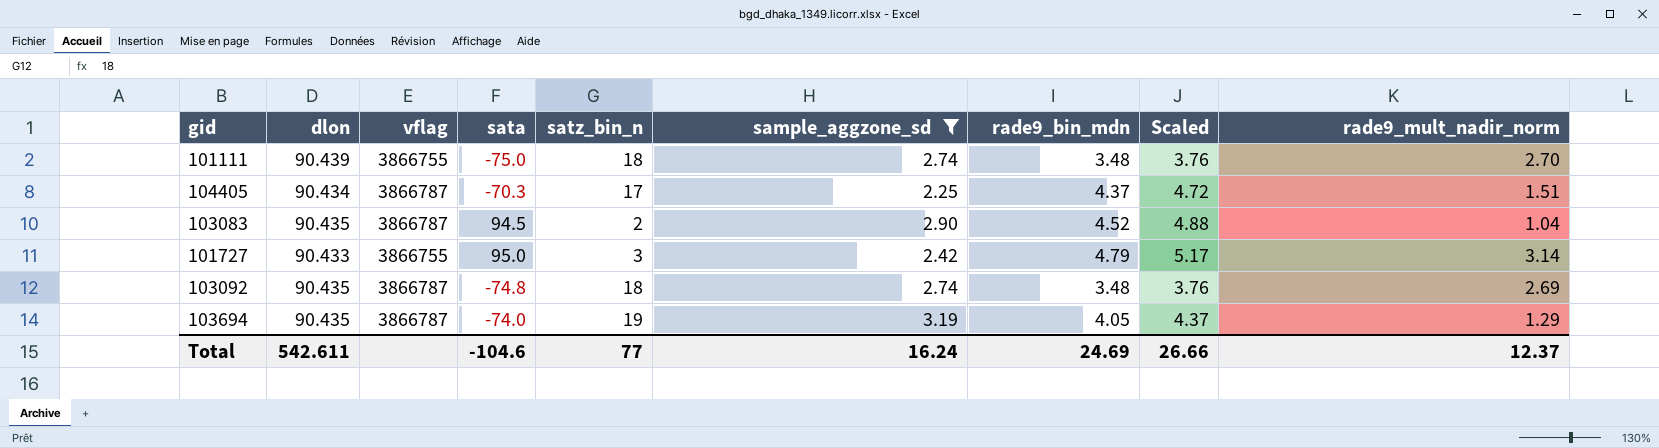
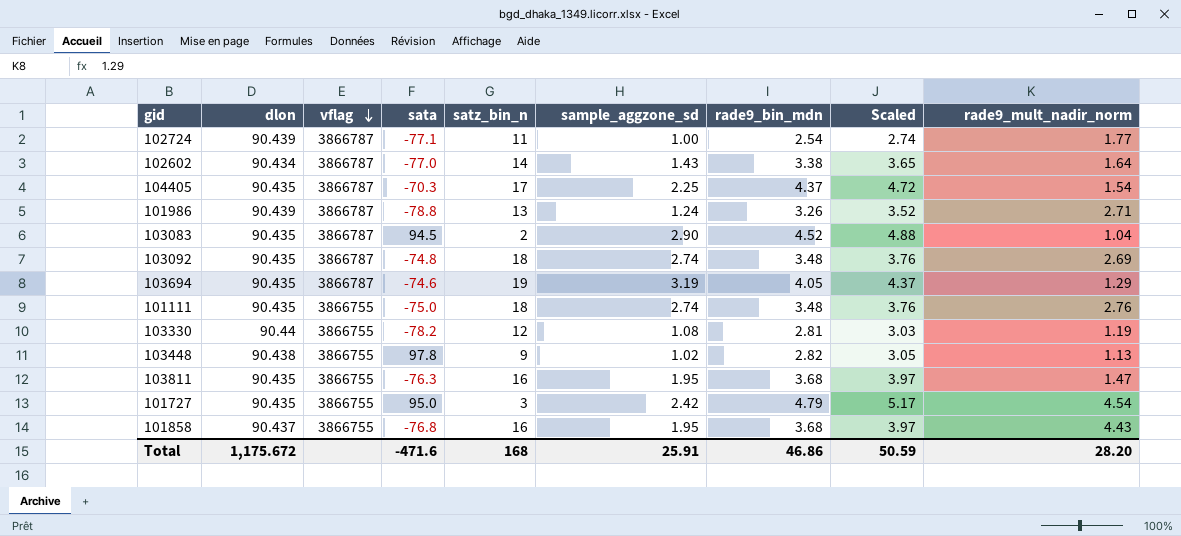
filter: sample_aggzone_sd >= 2.25 -> none
row order: none -> vflag descending
104405 | dlon: 90.434 -> 90.435
104405 | rade9_mult_nadir_norm: 1.51 -> 1.54
103694 | sata: -74.0 -> -74.6
101111 | dlon: 90.439 -> 90.435
101111 | rade9_mult_nadir_norm: 2.70 -> 2.76
101727 | dlon: 90.433 -> 90.435
101727 | rade9_mult_nadir_norm: 3.14 -> 4.54
Total | dlon: 542.611 -> 1,175.672
Total | sata: -104.6 -> -471.6
Total | satz_bin_n: 77 -> 168
Total | sample_aggzone_sd: 16.24 -> 25.91
Total | rade9_bin_mdn: 24.69 -> 46.86
Total | Scaled: 26.66 -> 50.59
Total | rade9_mult_nadir_norm: 12.37 -> 28.20

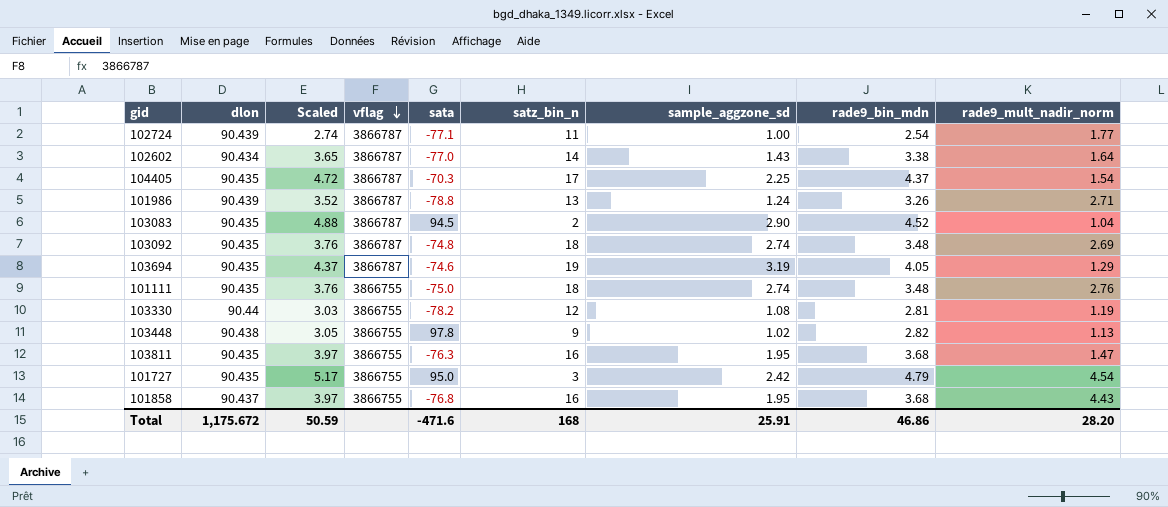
column Scaled | position: 8 -> 3

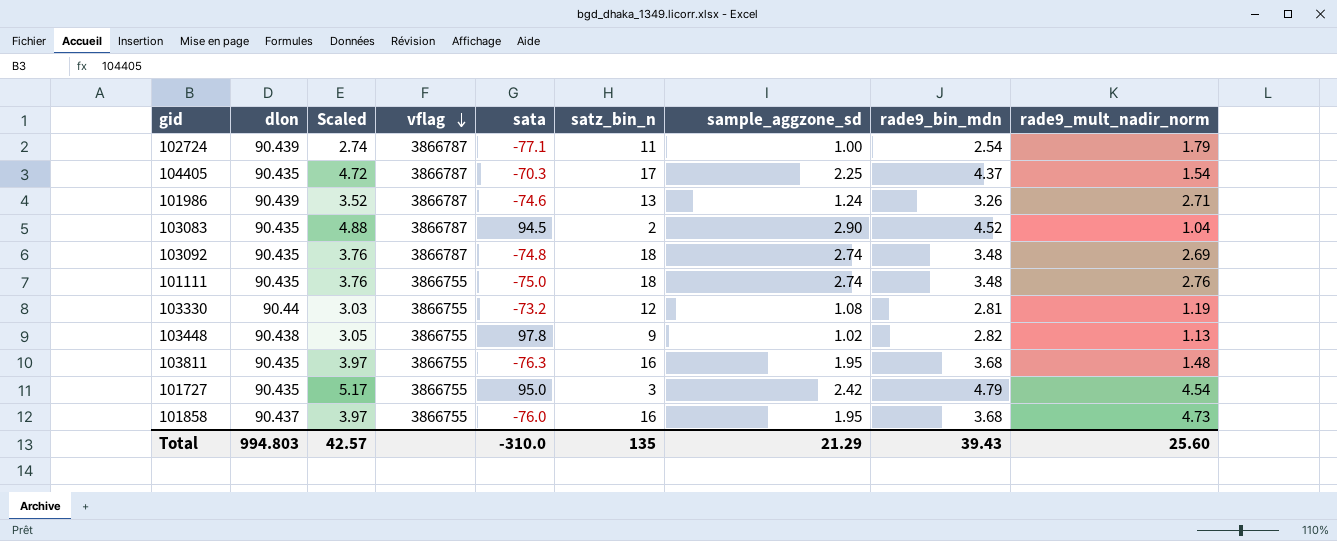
row 102602: 90.434 | 3.65 | 3866787 | -77.0 | 14 | 1.43 | 3.38 | 1.64 -> none
row 103694: 90.435 | 4.37 | 3866787 | -74.6 | 19 | 3.19 | 4.05 | 1.29 -> none
102724 | rade9_mult_nadir_norm: 1.77 -> 1.79
101986 | sata: -78.8 -> -74.6
103330 | sata: -78.2 -> -73.2
103811 | rade9_mult_nadir_norm: 1.47 -> 1.48
101858 | sata: -76.8 -> -76.0
101858 | rade9_mult_nadir_norm: 4.43 -> 4.73
Total | dlon: 1,175.672 -> 994.803
Total | Scaled: 50.59 -> 42.57
Total | sata: -471.6 -> -310.0
Total | satz_bin_n: 168 -> 135
Total | sample_aggzone_sd: 25.91 -> 21.29
Total | rade9_bin_mdn: 46.86 -> 39.43
Total | rade9_mult_nadir_norm: 28.20 -> 25.60

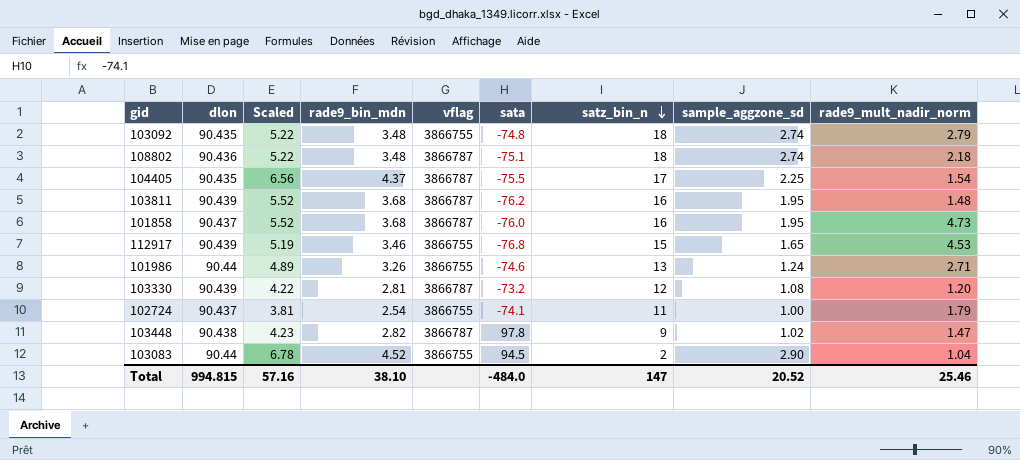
row order: vflag descending -> satz_bin_n descending
column Scaled | formula: [rade9_bin_mdn] * 1.08 -> [rade9_bin_mdn] * 1.5
column rade9_bin_mdn | position: 8 -> 4
row 101111: 90.435 | 3.76 | 3866755 | -75.0 | 18 | 2.74 | 3.48 | 2.76 -> none
row 101727: 90.435 | 5.17 | 3866755 | 95.0 | 3 | 2.42 | 4.79 | 4.54 -> none
103092 | vflag: 3866787 -> 3866755
103092 | rade9_mult_nadir_norm: 2.69 -> 2.79
row 108802: none -> 90.436 | 5.22 | 3.48 | 3866787 | -75.1 | 18 | 2.74 | 2.18
104405 | sata: -70.3 -> -75.5
103811 | dlon: 90.435 -> 90.439
103811 | vflag: 3866755 -> 3866787
103811 | sata: -76.3 -> -76.2
101858 | vflag: 3866755 -> 3866787
row 112917: none -> 90.439 | 5.19 | 3.46 | 3866755 | -76.8 | 15 | 1.65 | 4.53
101986 | dlon: 90.439 -> 90.44
101986 | vflag: 3866787 -> 3866755
103330 | dlon: 90.44 -> 90.439
103330 | vflag: 3866755 -> 3866787
103330 | rade9_mult_nadir_norm: 1.19 -> 1.20
102724 | dlon: 90.439 -> 90.437
102724 | vflag: 3866787 -> 3866755
102724 | sata: -77.1 -> -74.1
103448 | vflag: 3866755 -> 3866787
103448 | rade9_mult_nadir_norm: 1.13 -> 1.47
103083 | dlon: 90.435 -> 90.44
103083 | vflag: 3866787 -> 3866755
Total | dlon: 994.803 -> 994.815
Total | Scaled: 42.57 -> 57.16
Total | rade9_bin_mdn: 39.43 -> 38.10
Total | sata: -310.0 -> -484.0
Total | satz_bin_n: 135 -> 147
Total | sample_aggzone_sd: 21.29 -> 20.52
Total | rade9_mult_nadir_norm: 25.60 -> 25.46

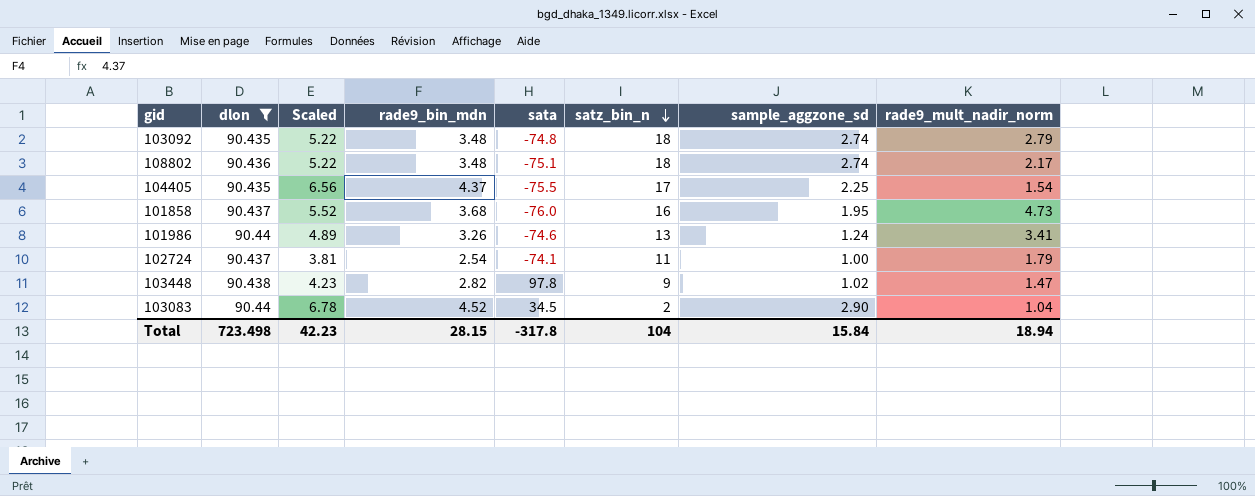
filter: none -> dlon != 90.439
column vflag | position: 5 -> none
108802 | rade9_mult_nadir_norm: 2.18 -> 2.17
101986 | rade9_mult_nadir_norm: 2.71 -> 3.41
103083 | sata: 94.5 -> 34.5
Total | dlon: 994.815 -> 723.498
Total | Scaled: 57.16 -> 42.23
Total | rade9_bin_mdn: 38.10 -> 28.15
Total | sata: -484.0 -> -317.8
Total | satz_bin_n: 147 -> 104
Total | sample_aggzone_sd: 20.52 -> 15.84
Total | rade9_mult_nadir_norm: 25.46 -> 18.94

